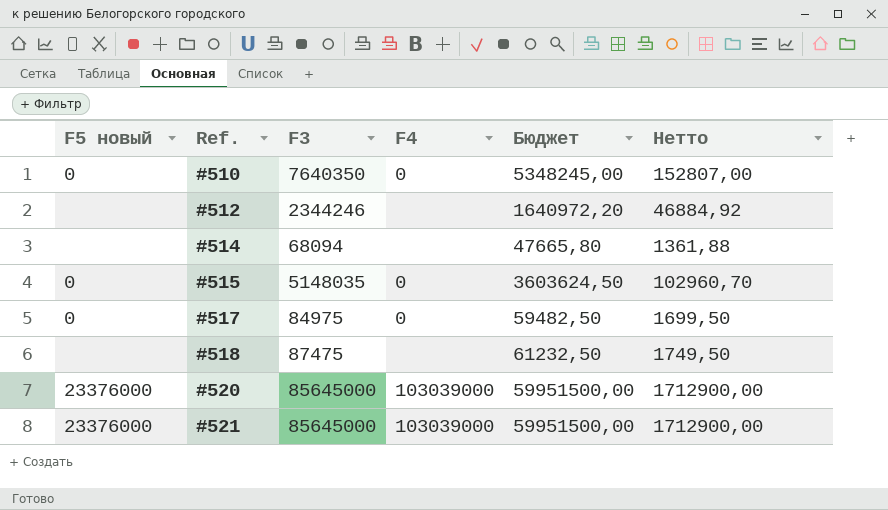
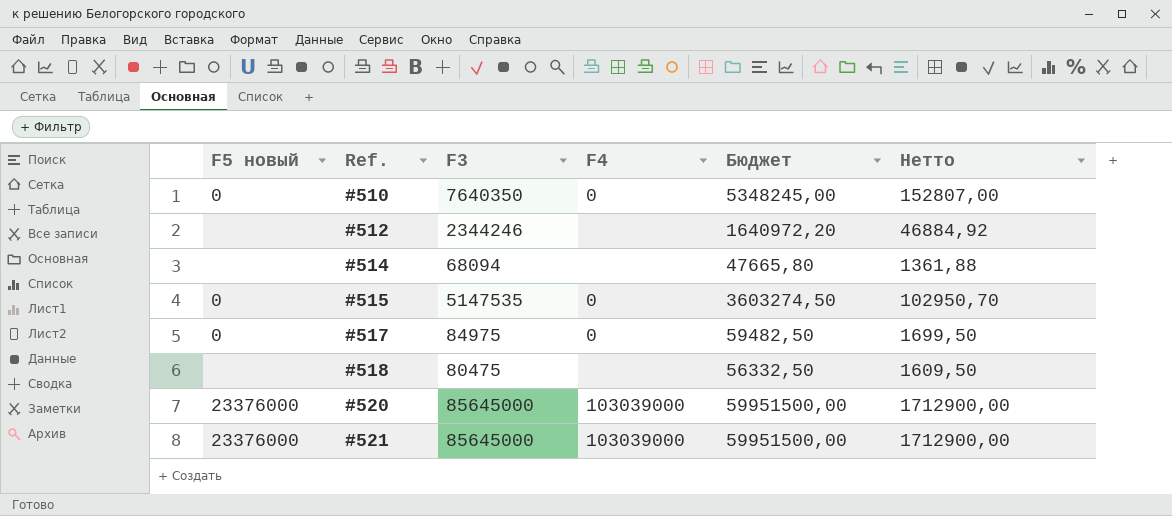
#515 | F3: 5148035 -> 5147535
#515 | Бюджет: 3603624,50 -> 3603274,50
#515 | Нетто: 102960,70 -> 102950,70
#518 | F3: 87475 -> 80475
#518 | Бюджет: 61232,50 -> 56332,50
#518 | Нетто: 1749,50 -> 1609,50

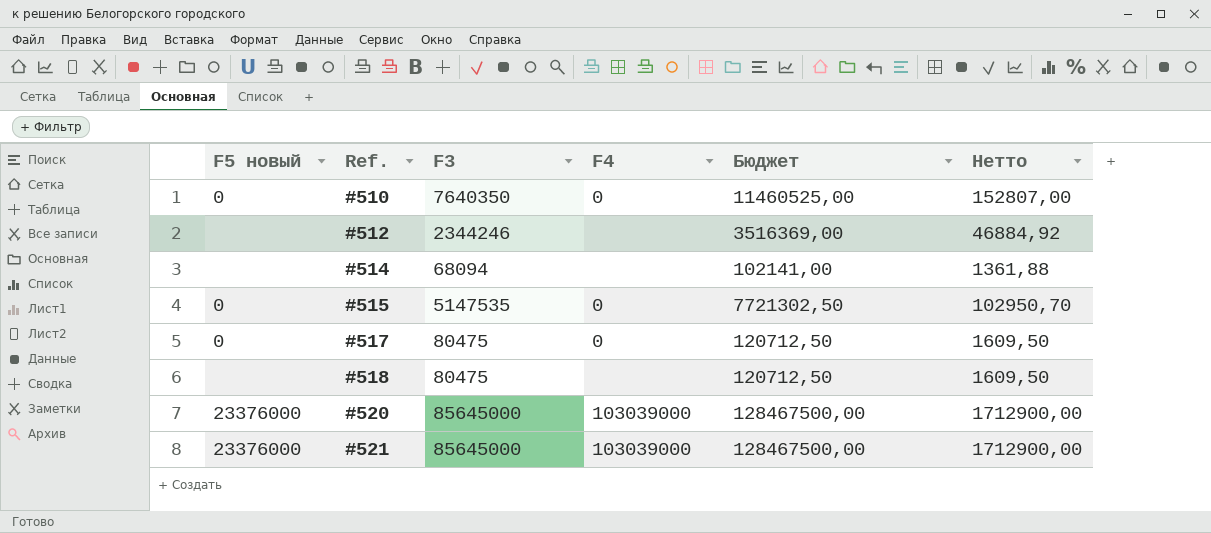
column Бюджет | formula: [F3] * 0,7 -> [F3] * 1,5
#517 | F3: 84975 -> 80475
#517 | Нетто: 1699,50 -> 1609,50

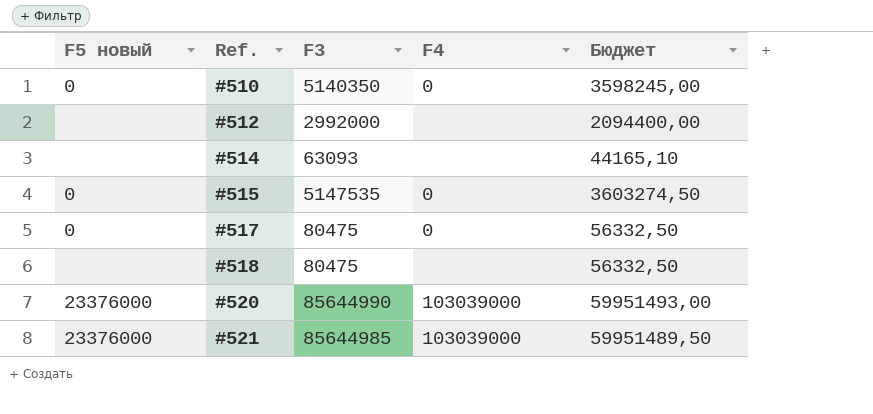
column Нетто | formula: [F3] * 0,02 -> none
column Бюджет | formula: [F3] * 1,5 -> [F3] * 0,7
#510 | F3: 7640350 -> 5140350
#512 | F3: 2344246 -> 2992000
#514 | F3: 68094 -> 63093
#520 | F3: 85645000 -> 85644990
#521 | F3: 85645000 -> 85644985

